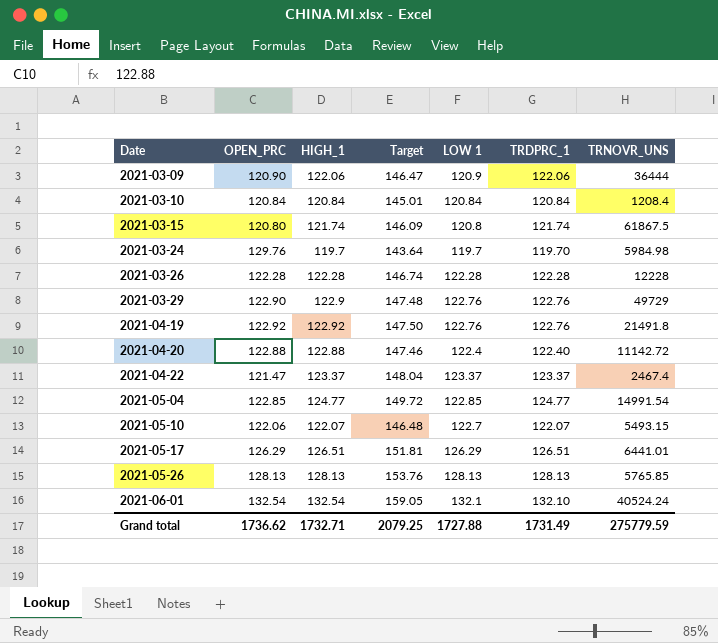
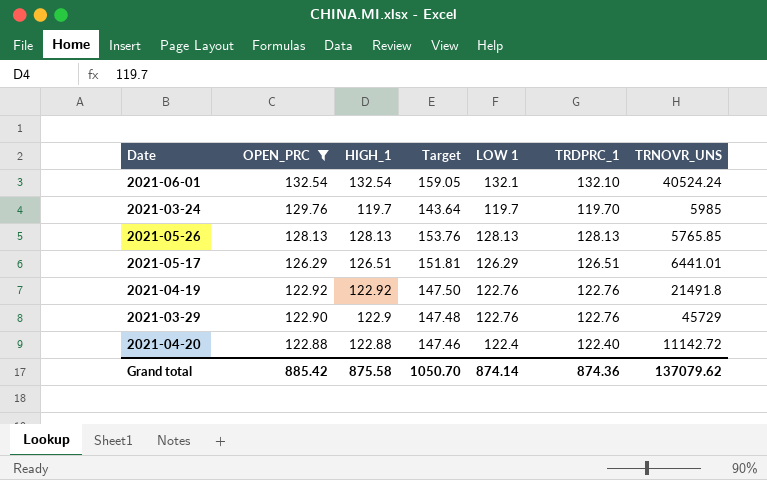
filter: none -> OPEN_PRC >= 122.88
row order: Date ascending -> OPEN_PRC descending
2021-03-24 | TRNOVR_UNS: 5984.98 -> 5985
2021-03-29 | TRNOVR_UNS: 49729 -> 45729
Grand total | OPEN_PRC: 1736.62 -> 885.42
Grand total | HIGH_1: 1732.71 -> 875.58
Grand total | Target: 2079.25 -> 1050.70
Grand total | LOW 1: 1727.88 -> 874.14
Grand total | TRDPRC_1: 1731.49 -> 874.36
Grand total | TRNOVR_UNS: 275779.59 -> 137079.62

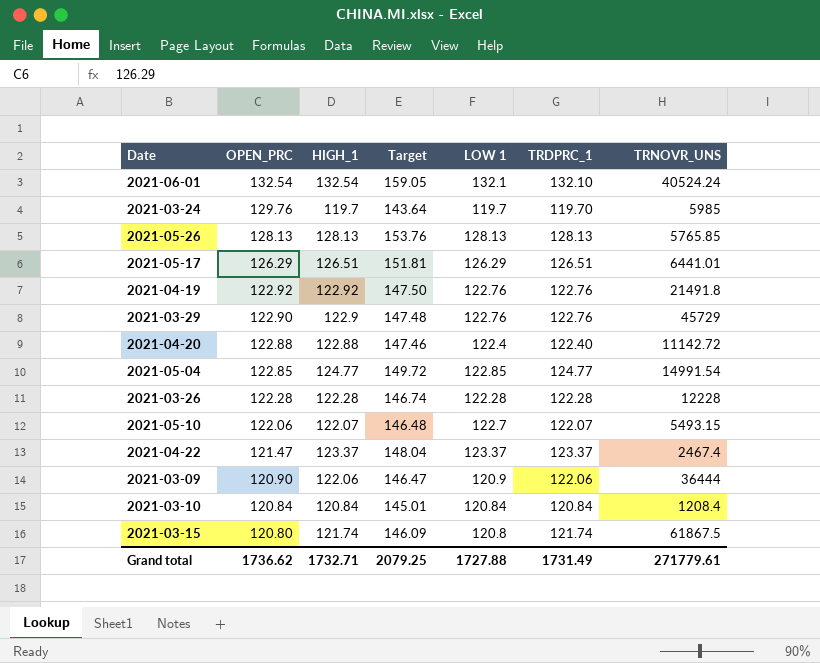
filter: OPEN_PRC >= 122.88 -> none
Grand total | OPEN_PRC: 885.42 -> 1736.62
Grand total | HIGH_1: 875.58 -> 1732.71
Grand total | Target: 1050.70 -> 2079.25
Grand total | LOW 1: 874.14 -> 1727.88
Grand total | TRDPRC_1: 874.36 -> 1731.49
Grand total | TRNOVR_UNS: 137079.62 -> 271779.61

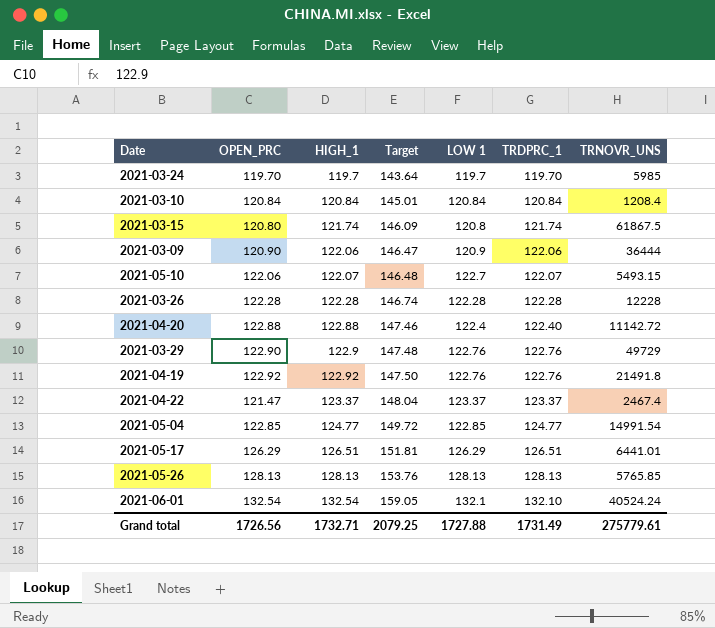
row order: OPEN_PRC descending -> HIGH_1 ascending
2021-03-24 | OPEN_PRC: 129.76 -> 119.70
2021-03-29 | TRNOVR_UNS: 45729 -> 49729
Grand total | OPEN_PRC: 1736.62 -> 1726.56
Grand total | TRNOVR_UNS: 271779.61 -> 275779.61

